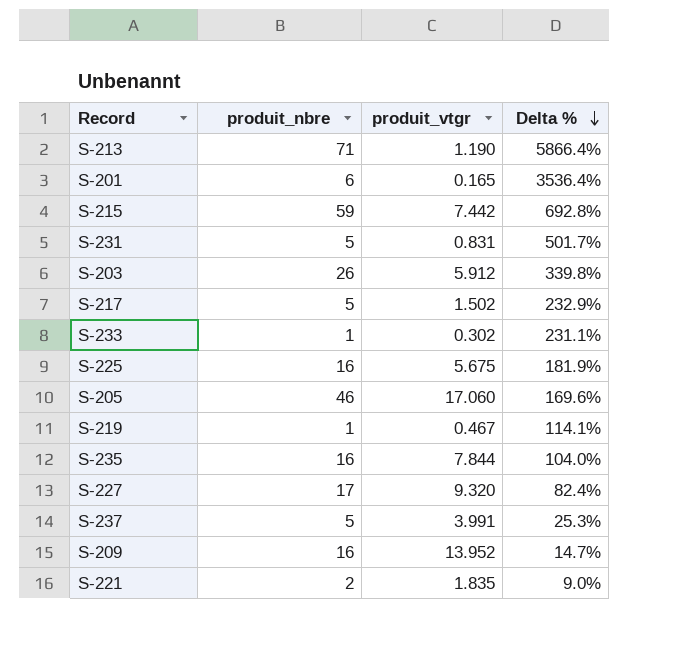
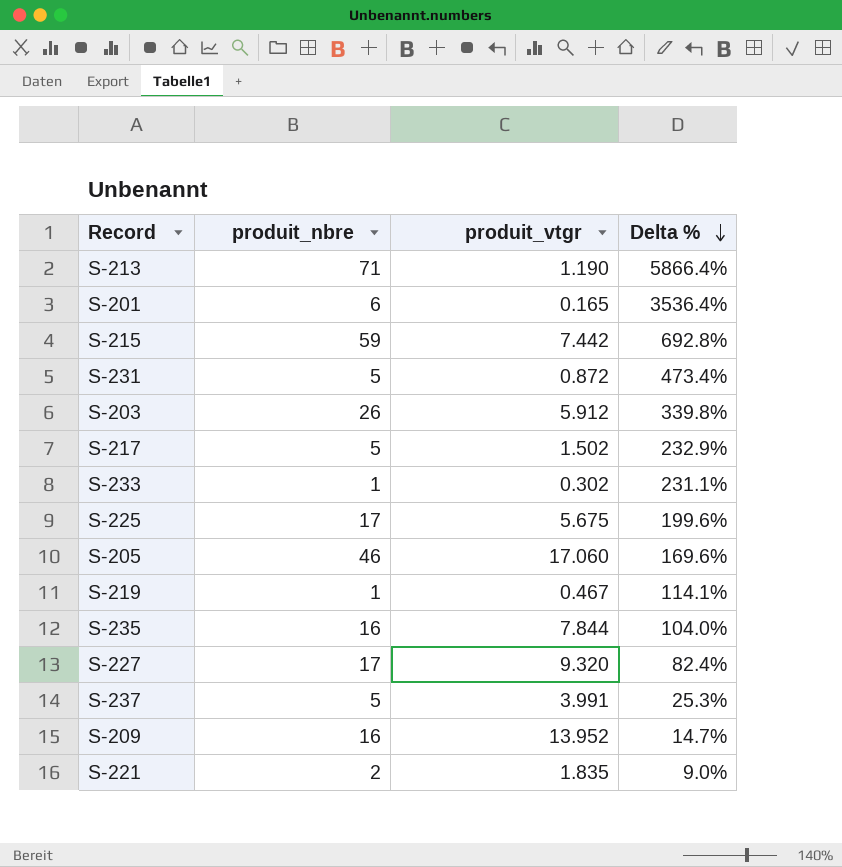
S-231 | produit_vtgr: 0.831 -> 0.872
S-231 | Delta %: 501.7% -> 473.4%
S-225 | produit_nbre: 16 -> 17
S-225 | Delta %: 181.9% -> 199.6%

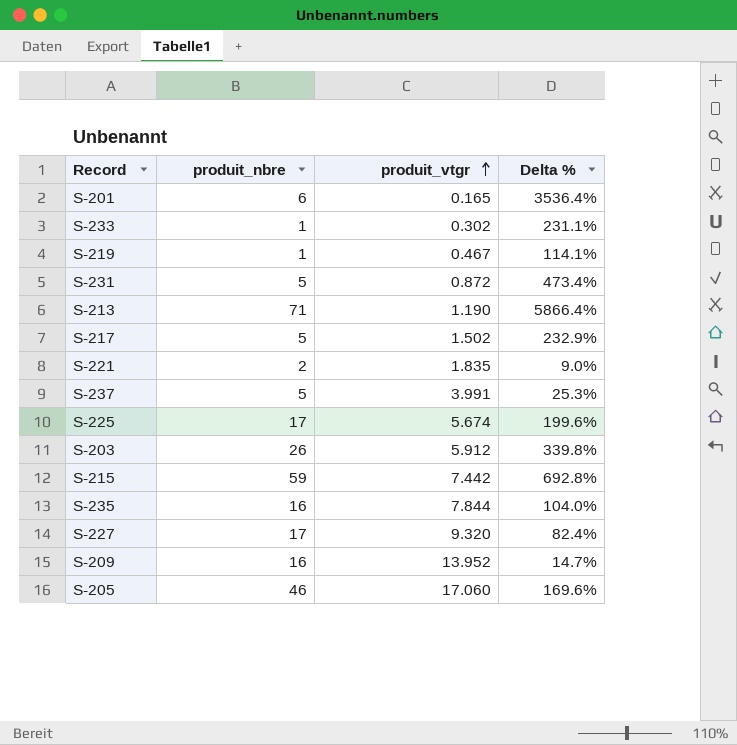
row order: Delta % descending -> produit_vtgr ascending
S-225 | produit_vtgr: 5.675 -> 5.674

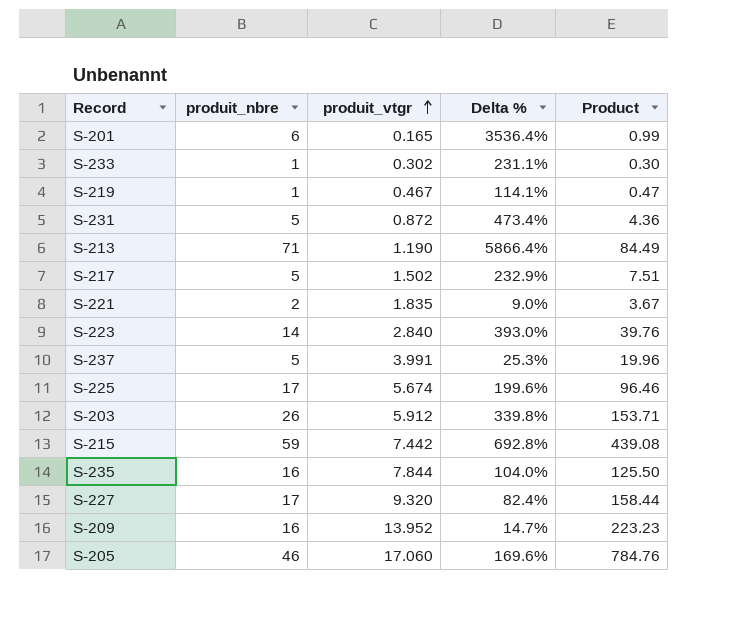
column Product | formula: none -> [produit_nbre] * [produit_vtgr]
row S-223: none -> 14 | 2.840 | 393.0% | 39.76

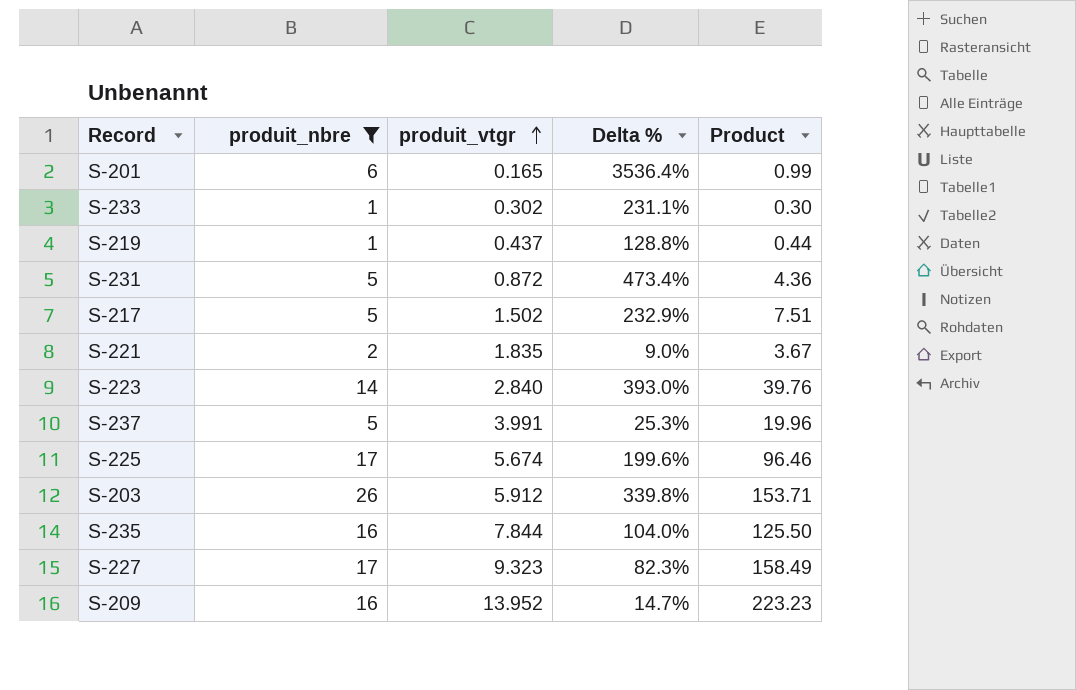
filter: none -> produit_nbre <= 26
S-219 | produit_vtgr: 0.467 -> 0.437
S-219 | Delta %: 114.1% -> 128.8%
S-219 | Product: 0.47 -> 0.44
S-227 | produit_vtgr: 9.320 -> 9.323
S-227 | Delta %: 82.4% -> 82.3%
S-227 | Product: 158.44 -> 158.49

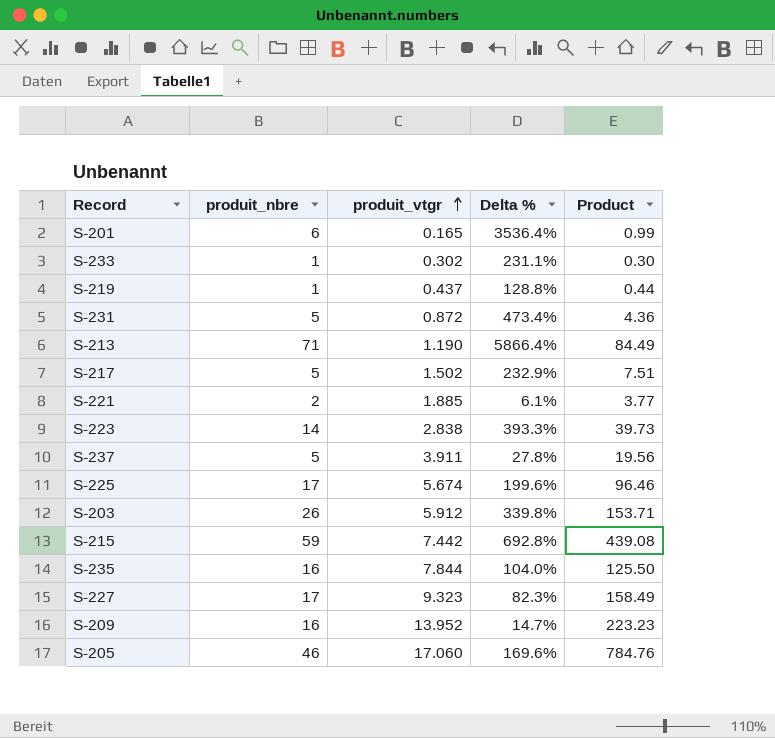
filter: produit_nbre <= 26 -> none
S-221 | produit_vtgr: 1.835 -> 1.885
S-221 | Delta %: 9.0% -> 6.1%
S-221 | Product: 3.67 -> 3.77
S-223 | produit_vtgr: 2.840 -> 2.838
S-223 | Delta %: 393.0% -> 393.3%
S-223 | Product: 39.76 -> 39.73
S-237 | produit_vtgr: 3.991 -> 3.911
S-237 | Delta %: 25.3% -> 27.8%
S-237 | Product: 19.96 -> 19.56

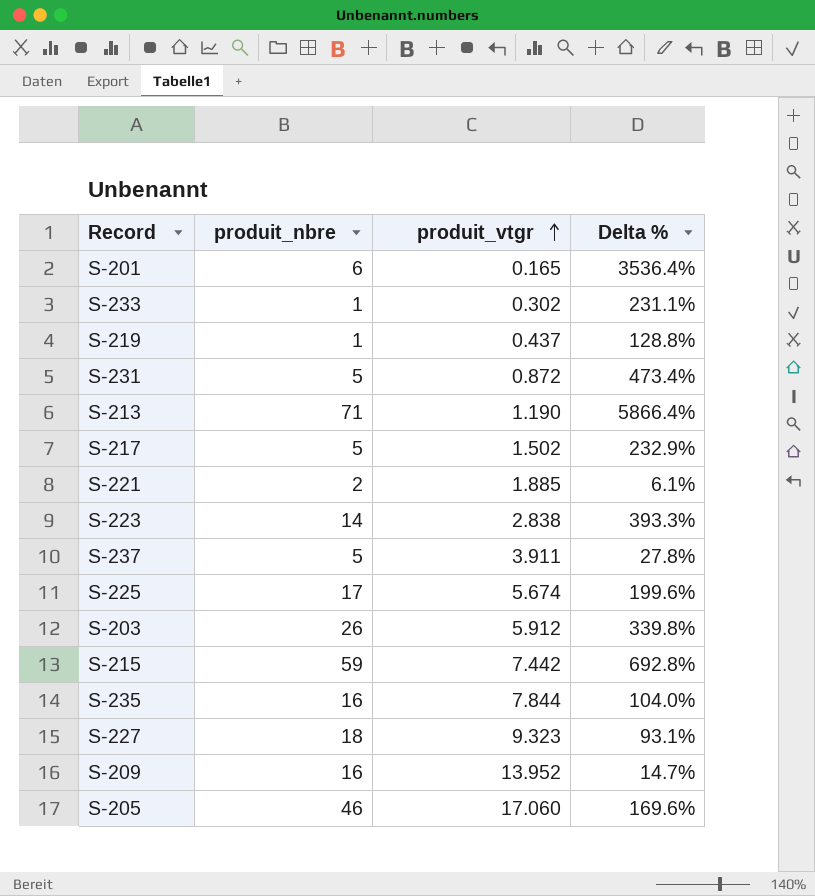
column Product | formula: [produit_nbre] * [produit_vtgr] -> none
S-227 | produit_nbre: 17 -> 18
S-227 | Delta %: 82.3% -> 93.1%

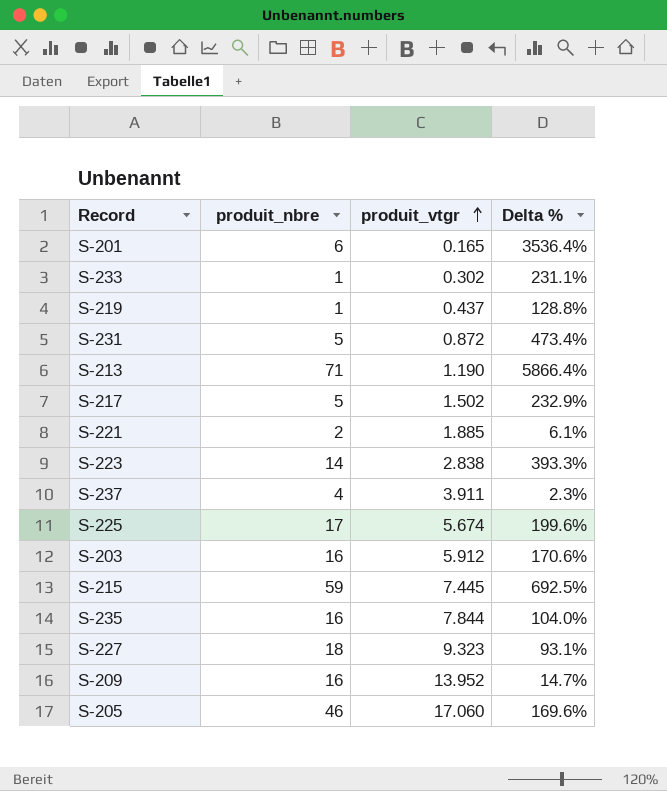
S-237 | produit_nbre: 5 -> 4
S-237 | Delta %: 27.8% -> 2.3%
S-203 | produit_nbre: 26 -> 16
S-203 | Delta %: 339.8% -> 170.6%
S-215 | produit_vtgr: 7.442 -> 7.445
S-215 | Delta %: 692.8% -> 692.5%

